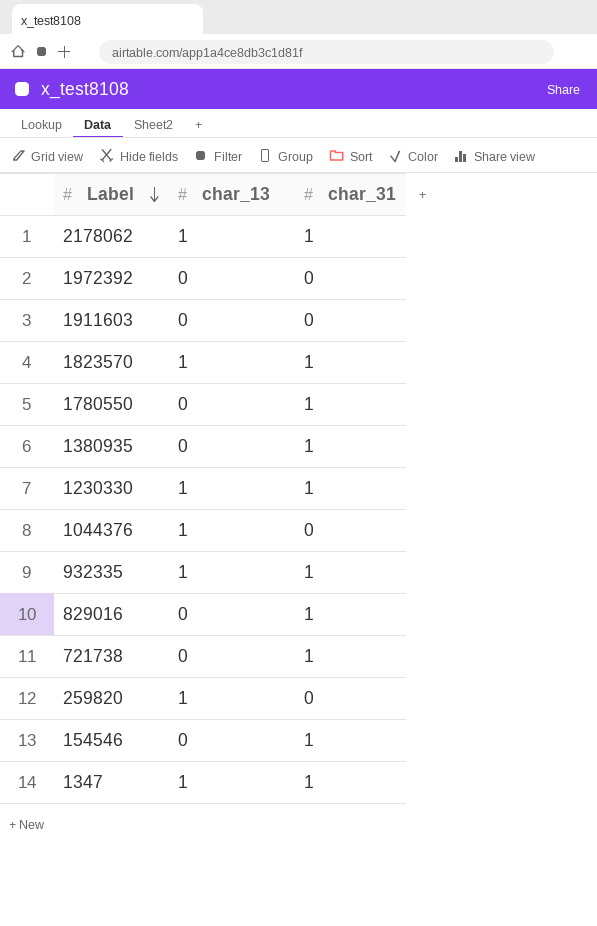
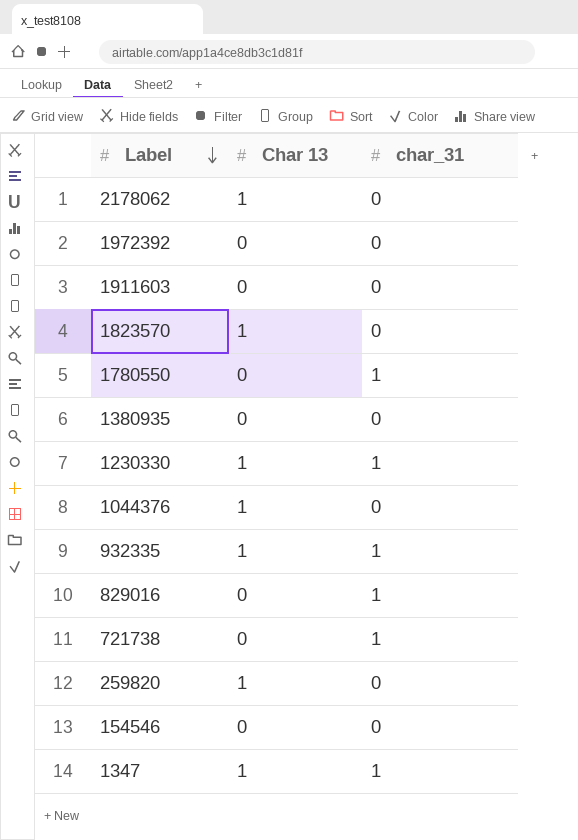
column name: char_13 -> Char 13
2178062 | char_31: 1 -> 0
1823570 | char_31: 1 -> 0
1380935 | char_31: 1 -> 0
154546 | char_31: 1 -> 0

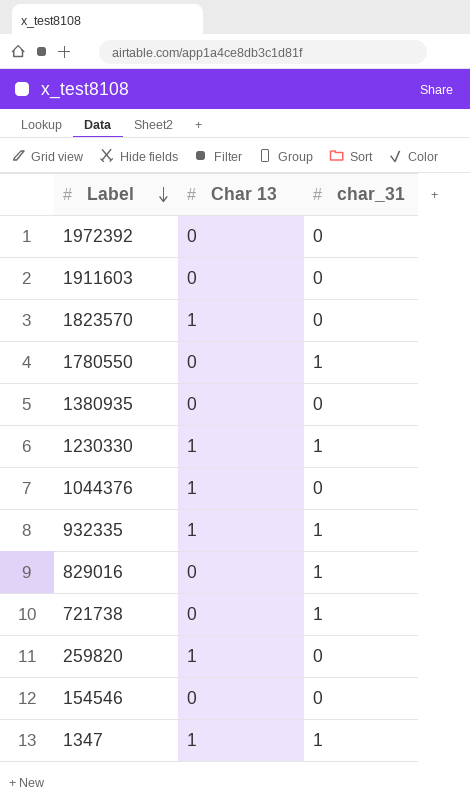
row 2178062: 1 | 0 -> none

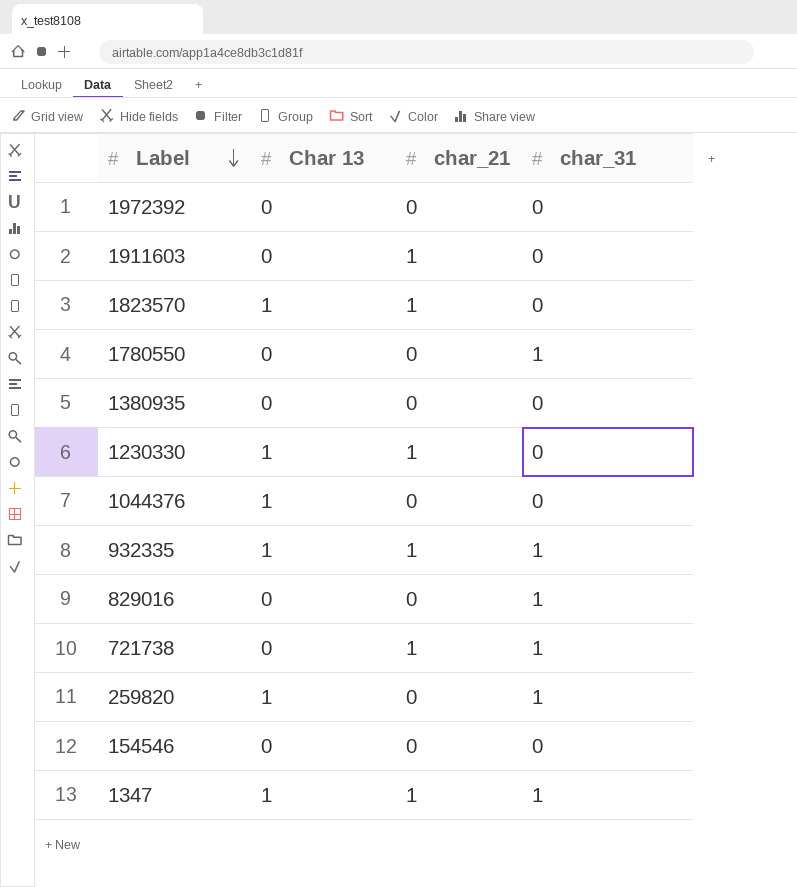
column char_21 | position: none -> 3
1230330 | char_31: 1 -> 0
259820 | char_31: 0 -> 1

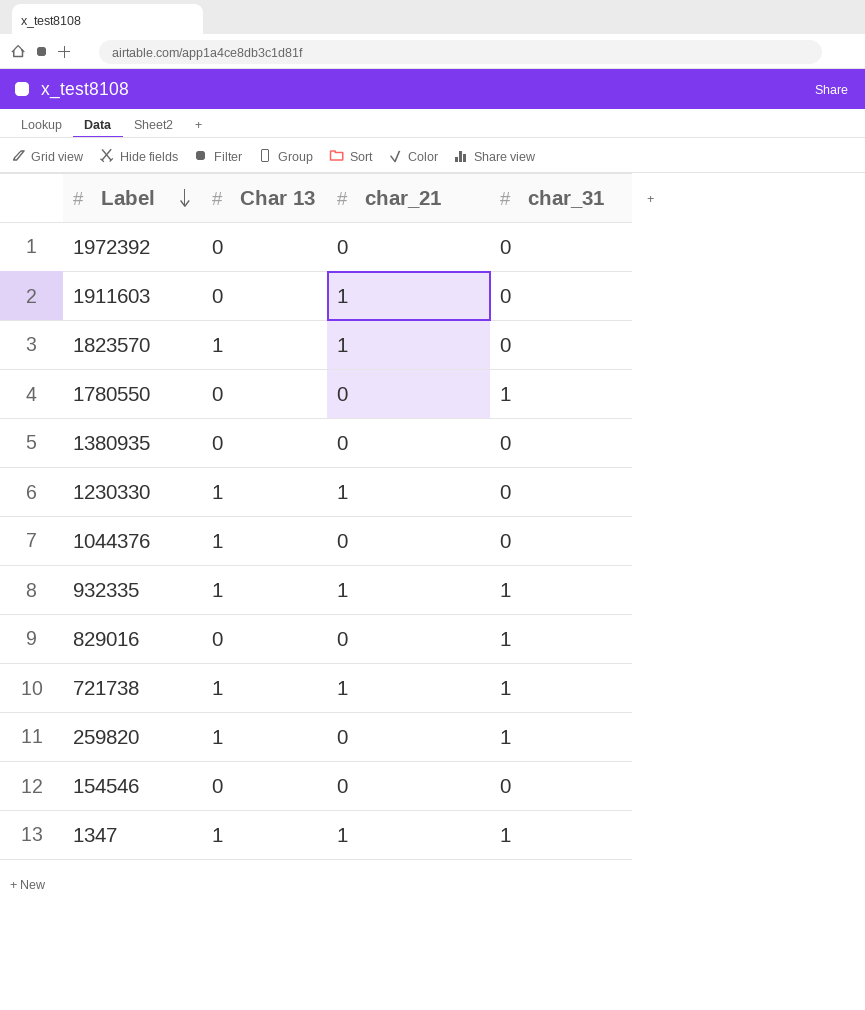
721738 | Char 13: 0 -> 1

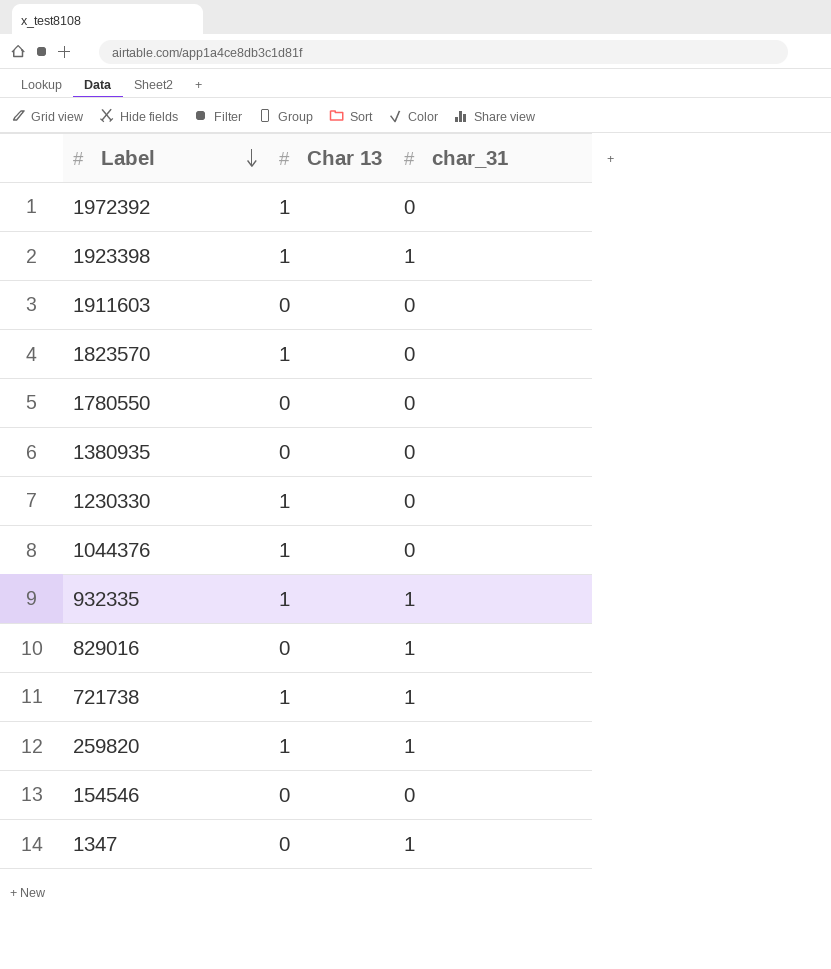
column char_21 | position: 3 -> none
1972392 | Char 13: 0 -> 1
row 1923398: none -> 1 | 1
1780550 | char_31: 1 -> 0
1347 | Char 13: 1 -> 0

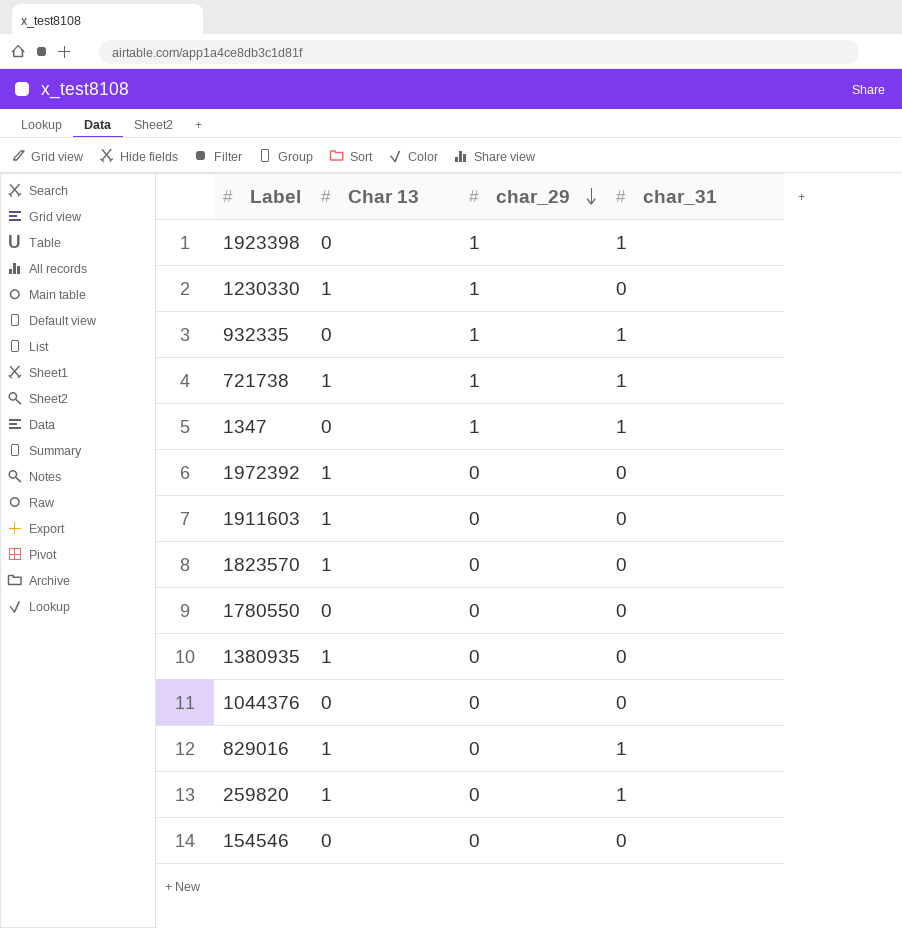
row order: Label descending -> char_29 descending
column char_29 | position: none -> 3
1923398 | Char 13: 1 -> 0
932335 | Char 13: 1 -> 0
1911603 | Char 13: 0 -> 1
1380935 | Char 13: 0 -> 1
1044376 | Char 13: 1 -> 0
829016 | Char 13: 0 -> 1

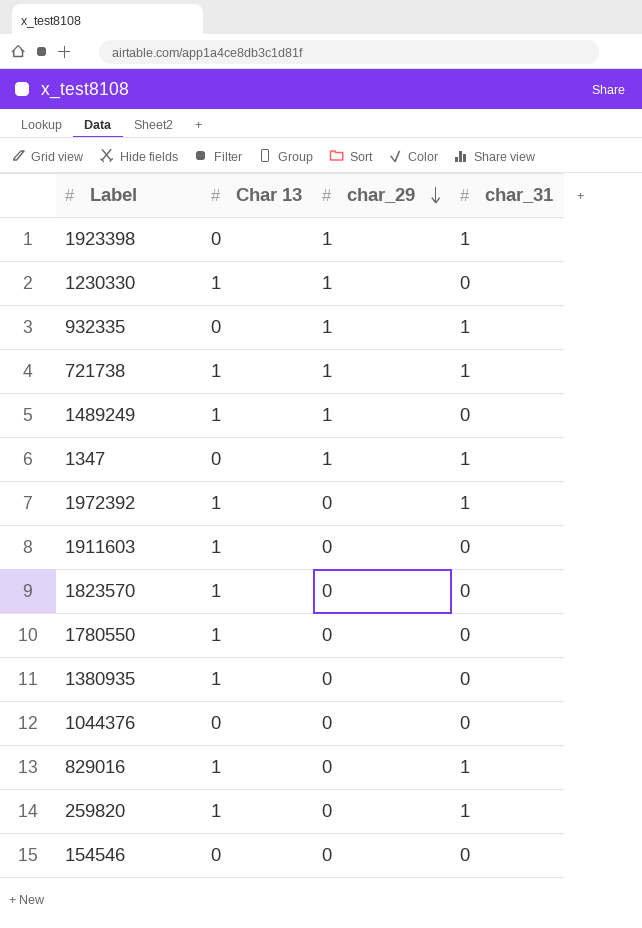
row 1489249: none -> 1 | 1 | 0
1972392 | char_31: 0 -> 1
1780550 | Char 13: 0 -> 1

